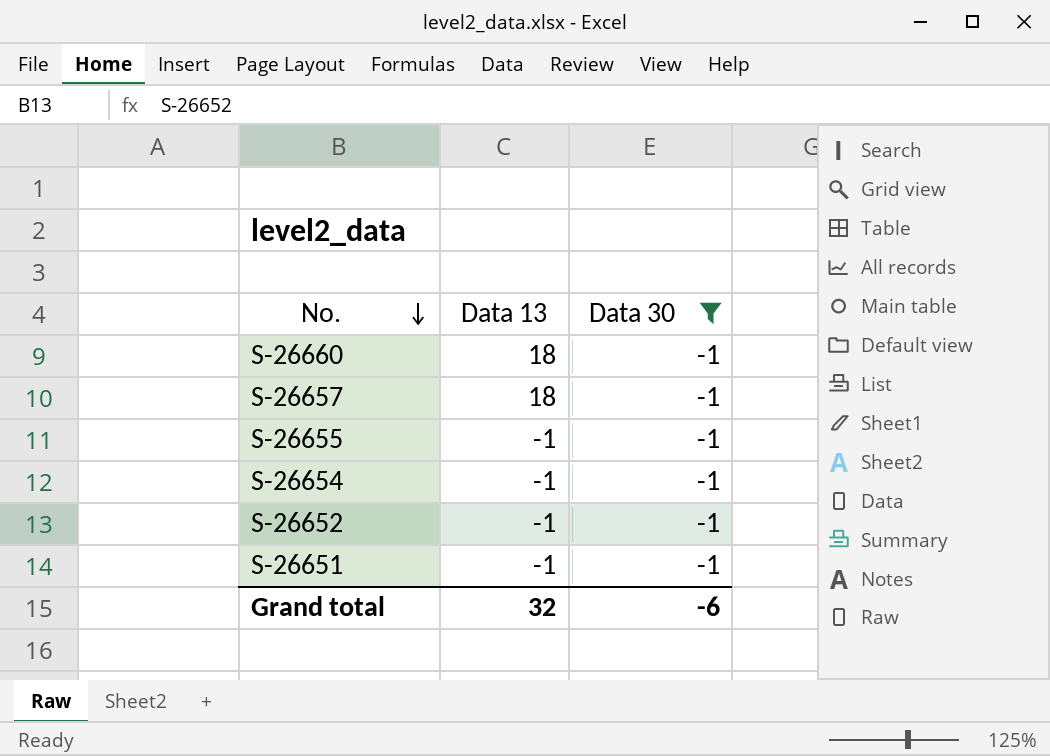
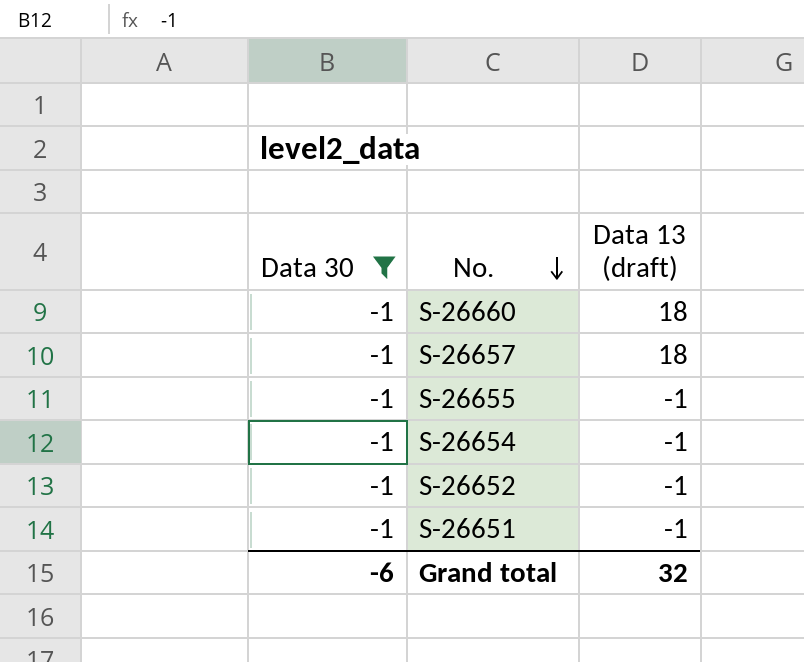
column Data 30 | position: 3 -> 1
column name: Data 13 -> Data 13 (draft)

